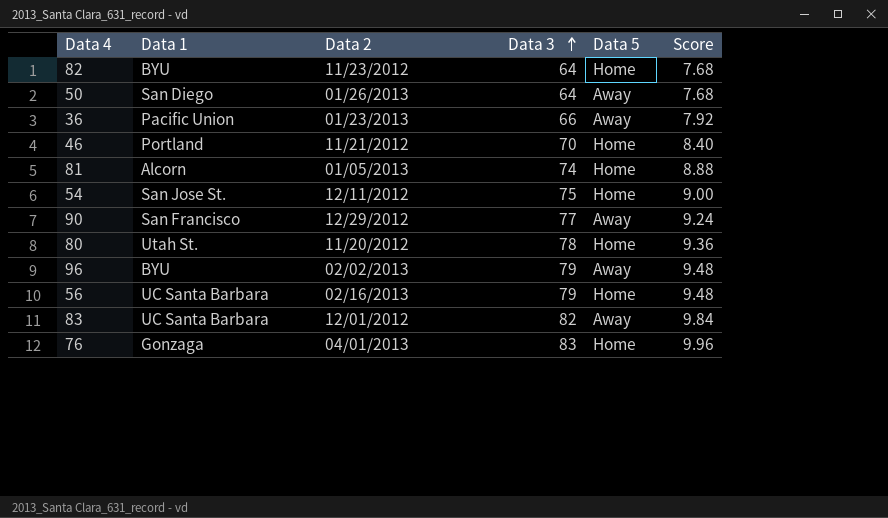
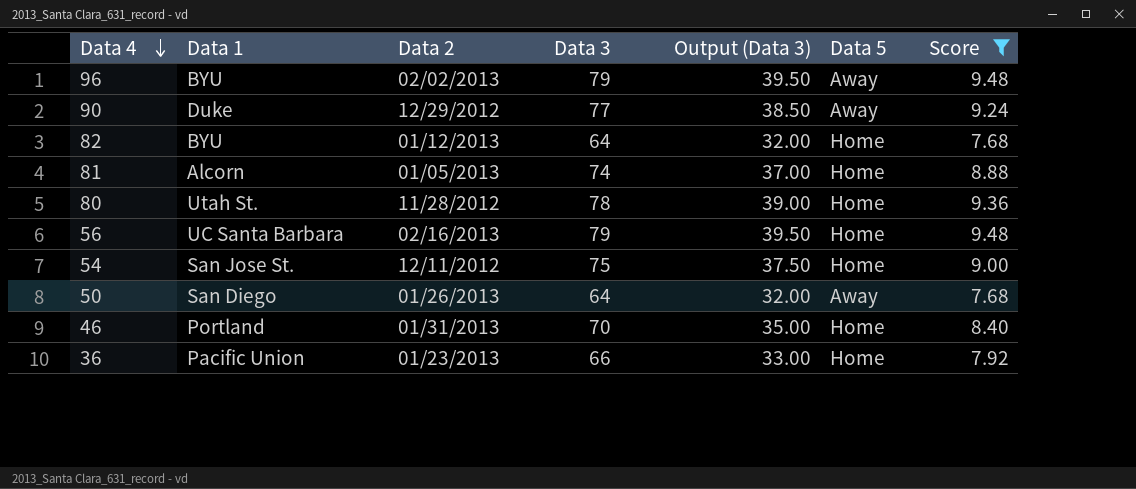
filter: none -> Score <= 9.48
row order: Data 3 ascending -> Data 4 descending
column Output (Data 3) | formula: none -> [Data 3] * 0.5
90 | Data 1: San Francisco -> Duke
82 | Data 2: 11/23/2012 -> 01/12/2013
80 | Data 2: 11/20/2012 -> 11/28/2012
46 | Data 2: 11/21/2012 -> 01/31/2013
36 | Data 5: Away -> Home

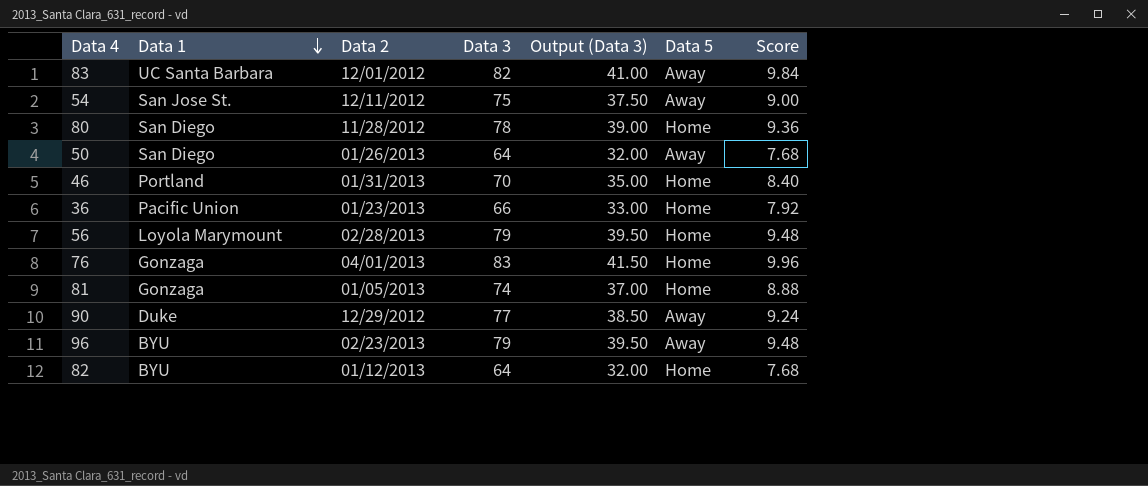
filter: Score <= 9.48 -> none
row order: Data 4 descending -> Data 1 descending
54 | Data 5: Home -> Away
80 | Data 1: Utah St. -> San Diego
56 | Data 1: UC Santa Barbara -> Loyola Marymount
56 | Data 2: 02/16/2013 -> 02/28/2013
81 | Data 1: Alcorn -> Gonzaga
96 | Data 2: 02/02/2013 -> 02/23/2013

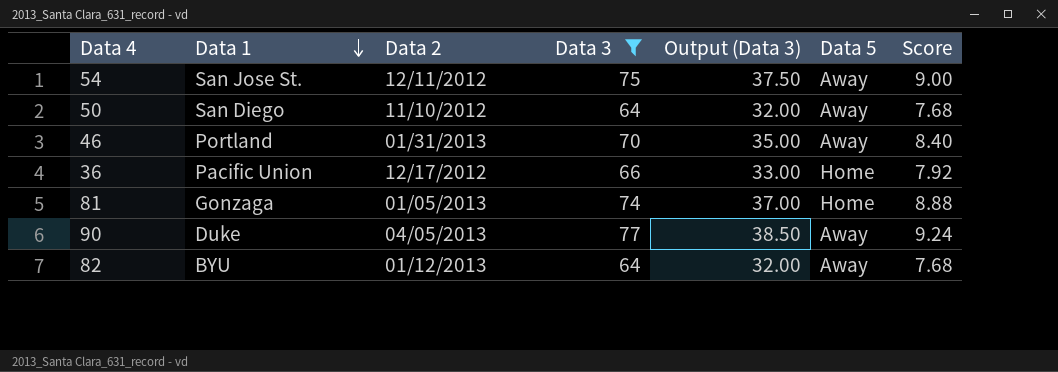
filter: none -> Data 3 <= 77
50 | Data 2: 01/26/2013 -> 11/10/2012
46 | Data 5: Home -> Away
36 | Data 2: 01/23/2013 -> 12/17/2012
90 | Data 2: 12/29/2012 -> 04/05/2013
82 | Data 5: Home -> Away

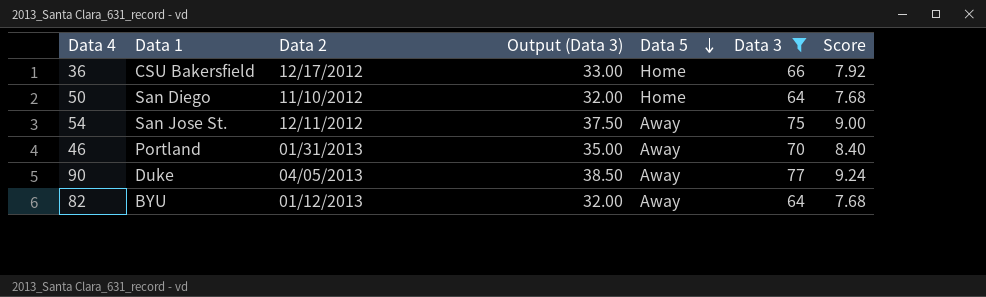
row order: Data 1 descending -> Data 5 descending
column Data 3 | position: 4 -> 6
row 81: Gonzaga | 01/05/2013 | 74 | 37.00 | Home | 8.88 -> none
36 | Data 1: Pacific Union -> CSU Bakersfield
50 | Data 5: Away -> Home

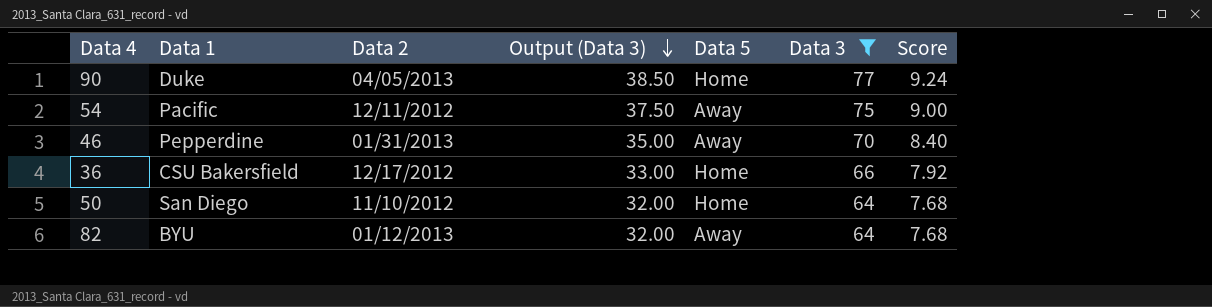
row order: Data 5 descending -> Output (Data 3) descending
90 | Data 5: Away -> Home
54 | Data 1: San Jose St. -> Pacific
46 | Data 1: Portland -> Pepperdine

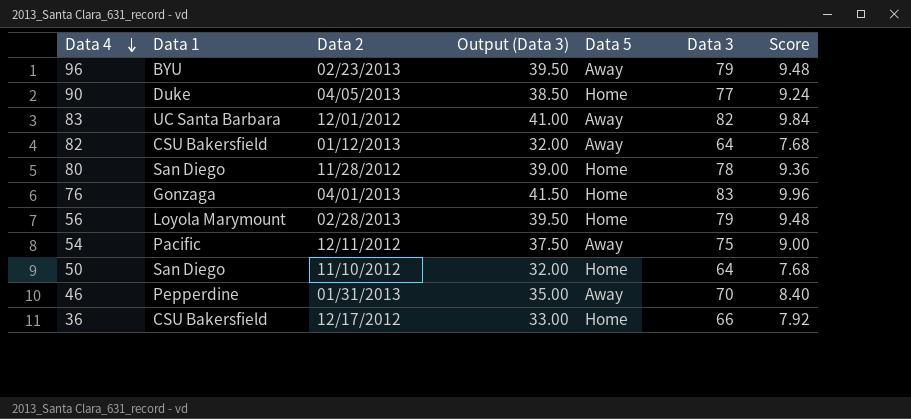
filter: Data 3 <= 77 -> none
row order: Output (Data 3) descending -> Data 4 descending
82 | Data 1: BYU -> CSU Bakersfield

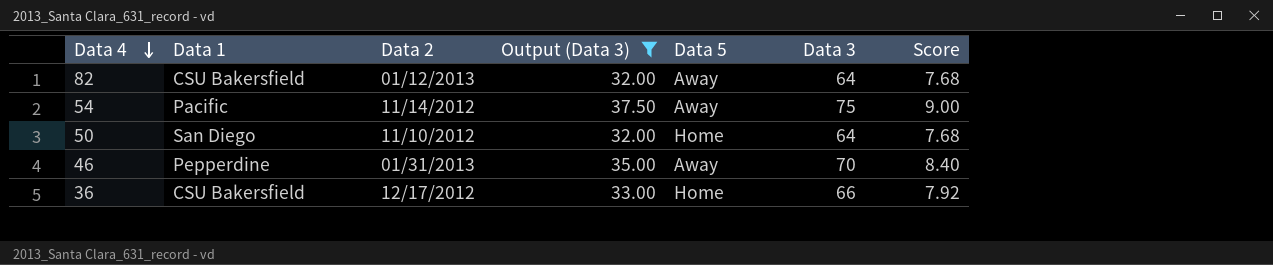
filter: none -> Output (Data 3) <= 37.50
54 | Data 2: 12/11/2012 -> 11/14/2012

